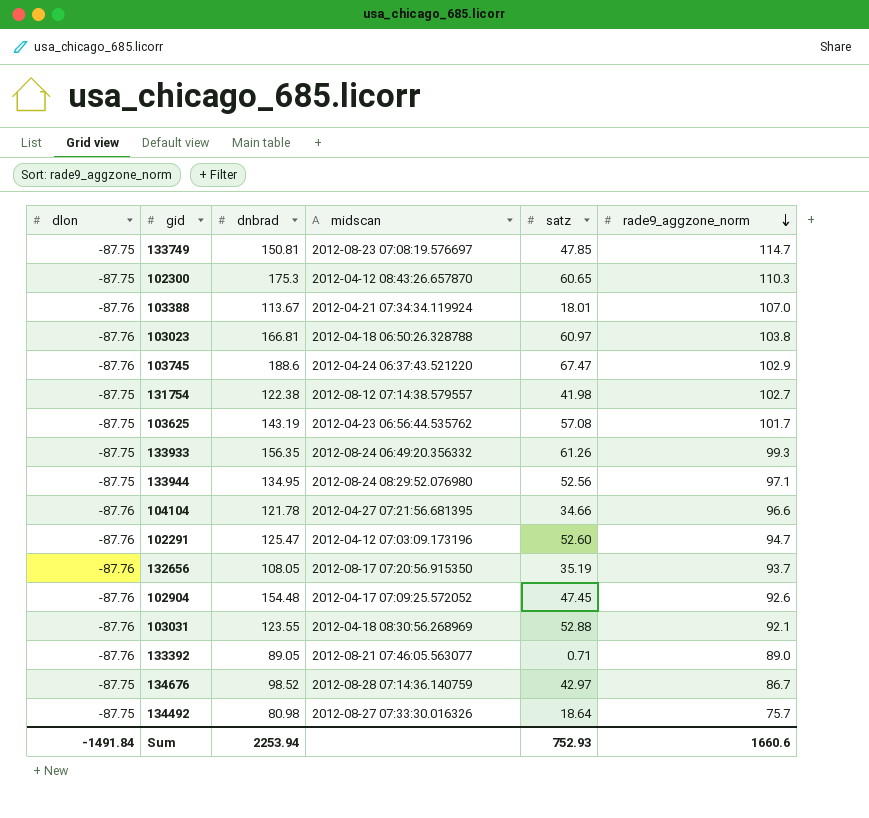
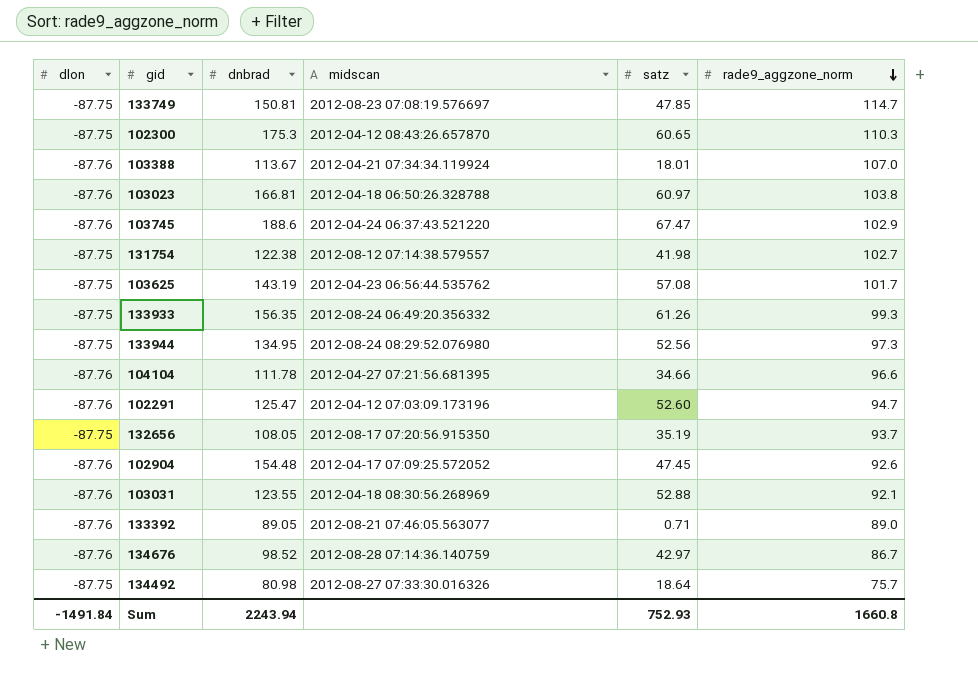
133944 | rade9_aggzone_norm: 97.1 -> 97.3
104104 | dnbrad: 121.78 -> 111.78
132656 | dlon: -87.76 -> -87.75
134676 | dlon: -87.75 -> -87.76
Sum | dnbrad: 2253.94 -> 2243.94
Sum | rade9_aggzone_norm: 1660.6 -> 1660.8

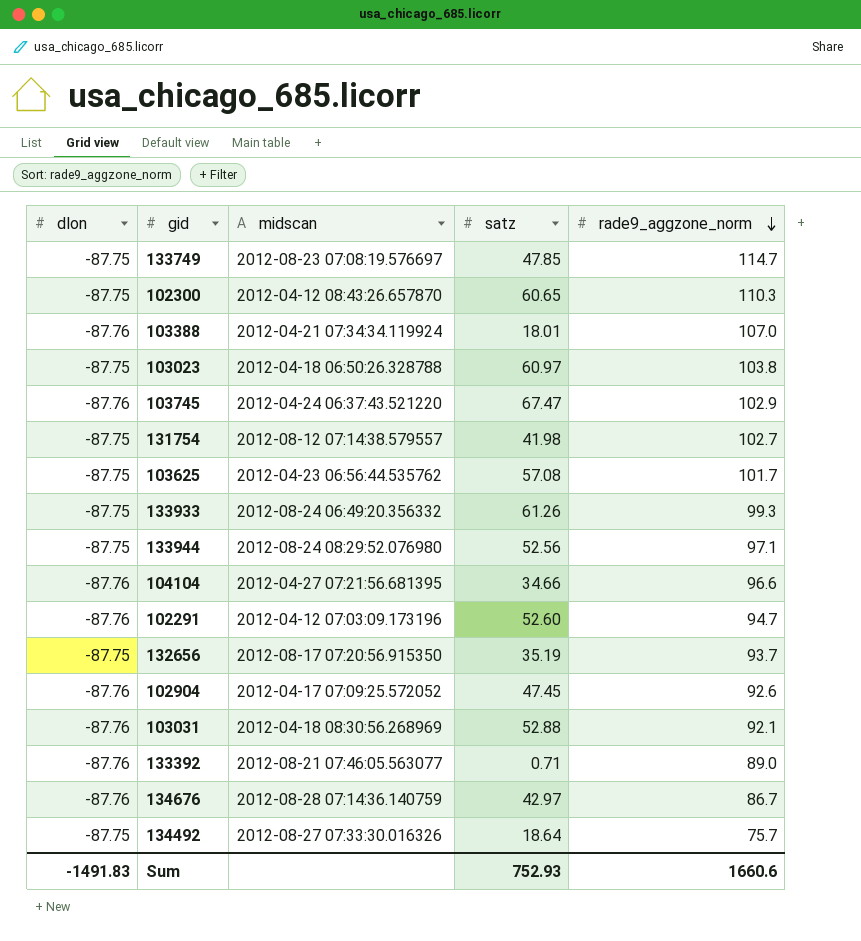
column dnbrad | position: 3 -> none
103023 | dlon: -87.76 -> -87.75
133944 | rade9_aggzone_norm: 97.3 -> 97.1
Sum | dlon: -1491.84 -> -1491.83
Sum | rade9_aggzone_norm: 1660.8 -> 1660.6

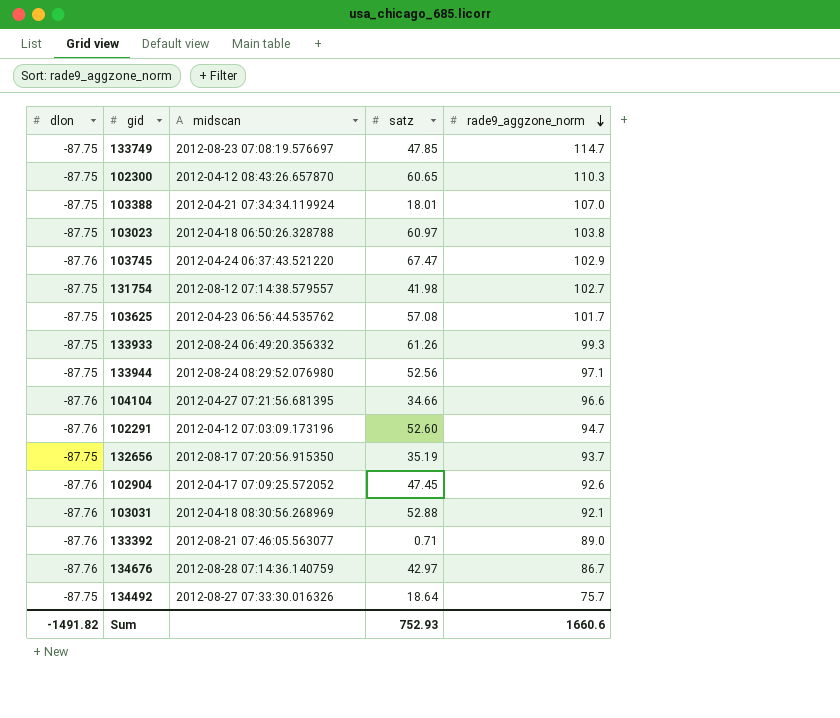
103388 | dlon: -87.76 -> -87.75
Sum | dlon: -1491.83 -> -1491.82

